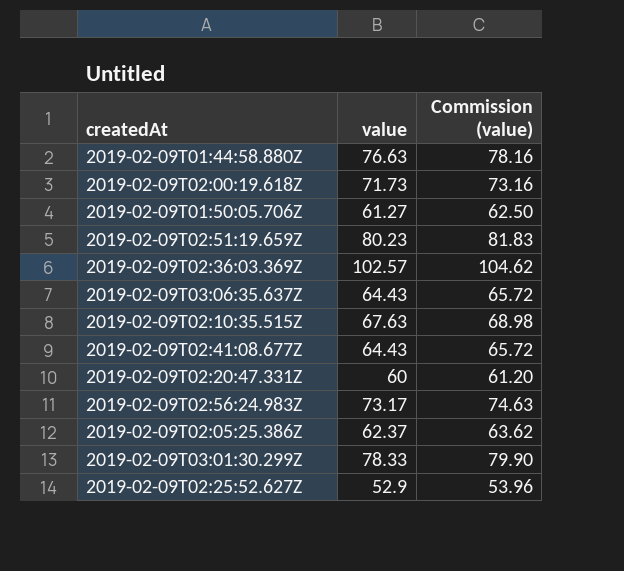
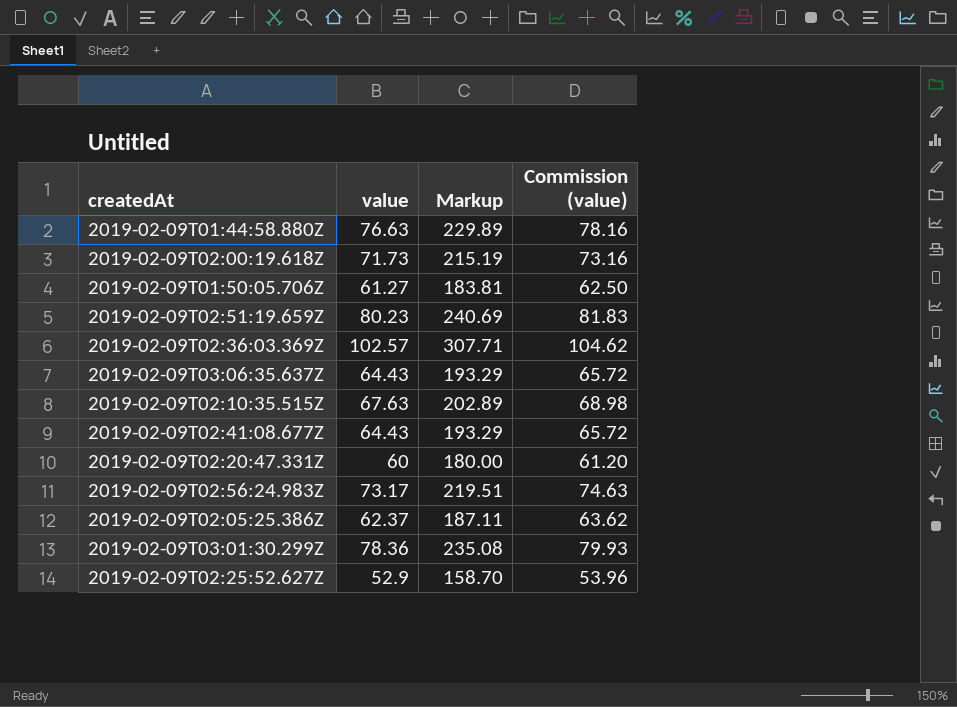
column Markup | formula: none -> [value] * 3
2019-02-09T03:01:30.299Z | value: 78.33 -> 78.36
2019-02-09T03:01:30.299Z | Commission (value): 79.90 -> 79.93

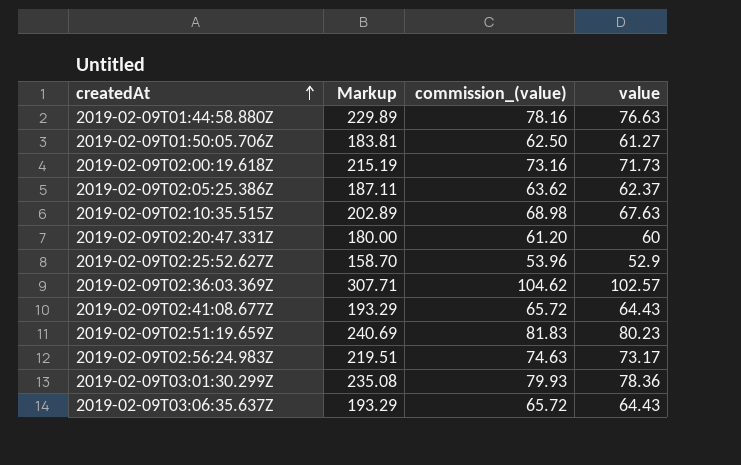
row order: none -> createdAt ascending
column name: Commission (value) -> commission_(value)
column value | position: 2 -> 4

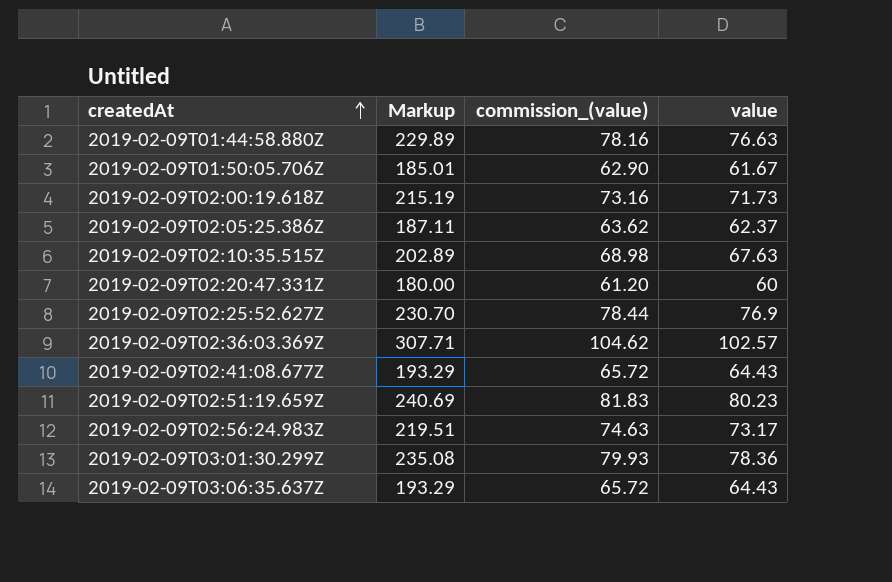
2019-02-09T01:50:05.706Z | Markup: 183.81 -> 185.01
2019-02-09T01:50:05.706Z | commission_(value): 62.50 -> 62.90
2019-02-09T01:50:05.706Z | value: 61.27 -> 61.67
2019-02-09T02:25:52.627Z | Markup: 158.70 -> 230.70
2019-02-09T02:25:52.627Z | commission_(value): 53.96 -> 78.44
2019-02-09T02:25:52.627Z | value: 52.9 -> 76.9

